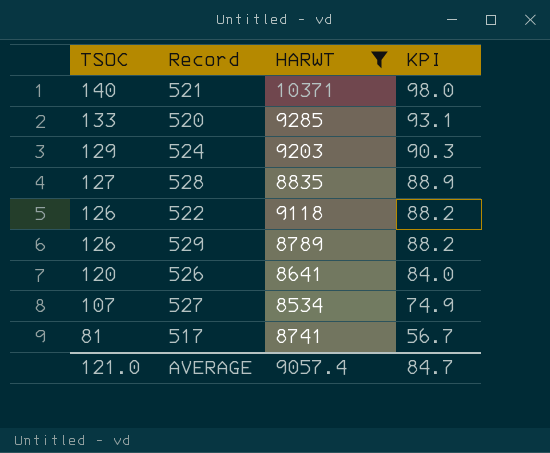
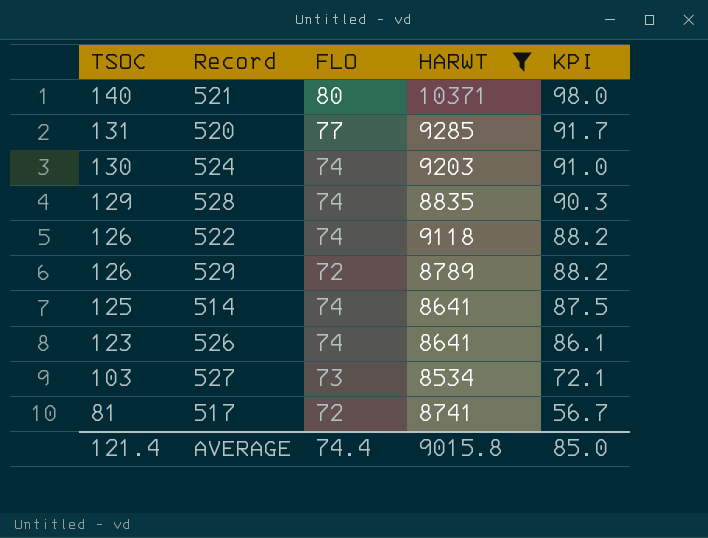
column FLO | position: none -> 3
520 | TSOC: 133 -> 131
520 | KPI: 93.1 -> 91.7
524 | TSOC: 129 -> 130
524 | KPI: 90.3 -> 91.0
528 | TSOC: 127 -> 129
528 | KPI: 88.9 -> 90.3
row 514: none -> 125 | 74 | 8641 | 87.5
526 | TSOC: 120 -> 123
526 | KPI: 84.0 -> 86.1
527 | TSOC: 107 -> 103
527 | KPI: 74.9 -> 72.1
AVERAGE | TSOC: 121.0 -> 121.4
AVERAGE | HARWT: 9057.4 -> 9015.8
AVERAGE | KPI: 84.7 -> 85.0

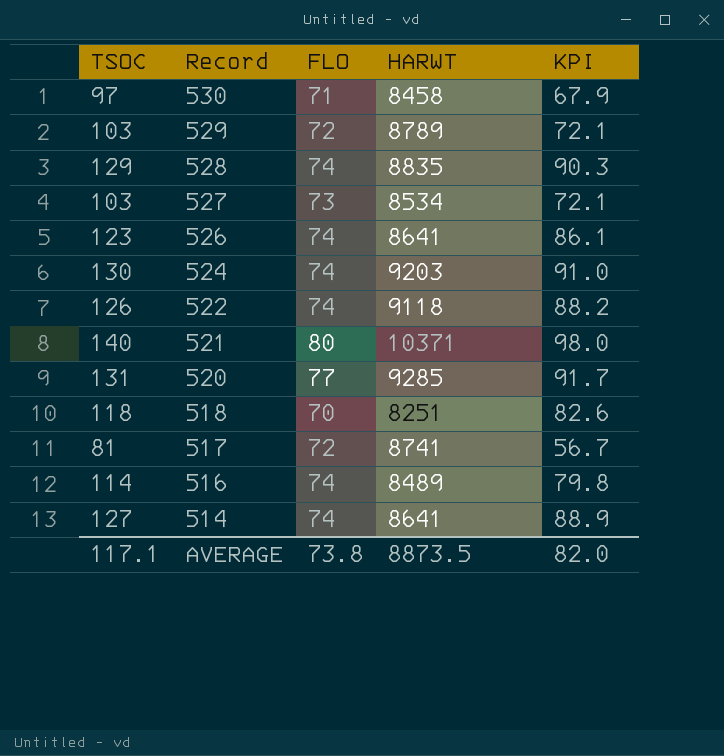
filter: HARWT >= 8534 -> none
row order: TSOC descending -> Record descending
529 | TSOC: 126 -> 103
529 | KPI: 88.2 -> 72.1
514 | TSOC: 125 -> 127
514 | KPI: 87.5 -> 88.9
AVERAGE | TSOC: 121.4 -> 117.1
AVERAGE | FLO: 74.4 -> 73.8
AVERAGE | HARWT: 9015.8 -> 8873.5
AVERAGE | KPI: 85.0 -> 82.0

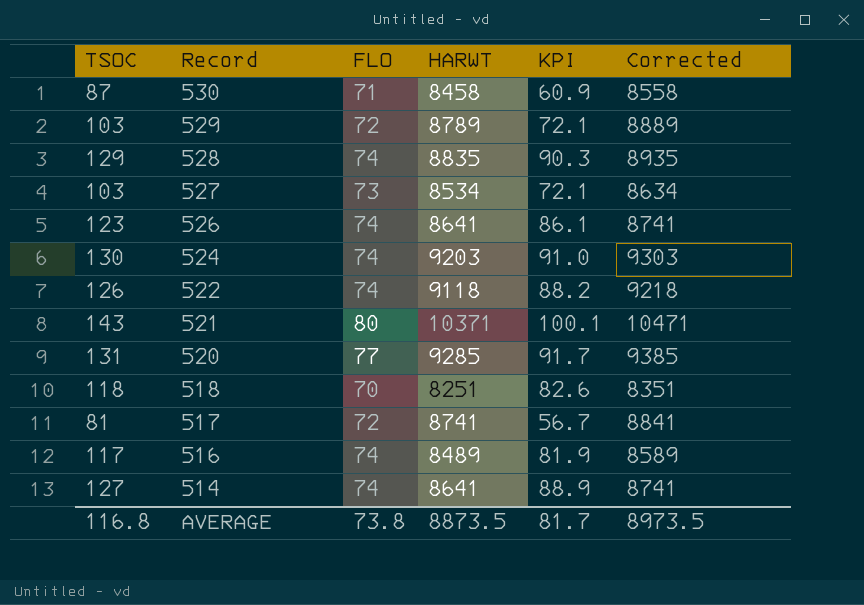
column Corrected | formula: none -> [HARWT] + 100
530 | TSOC: 97 -> 87
530 | KPI: 67.9 -> 60.9
521 | TSOC: 140 -> 143
521 | KPI: 98.0 -> 100.1
516 | TSOC: 114 -> 117
516 | KPI: 79.8 -> 81.9
AVERAGE | TSOC: 117.1 -> 116.8
AVERAGE | KPI: 82.0 -> 81.7

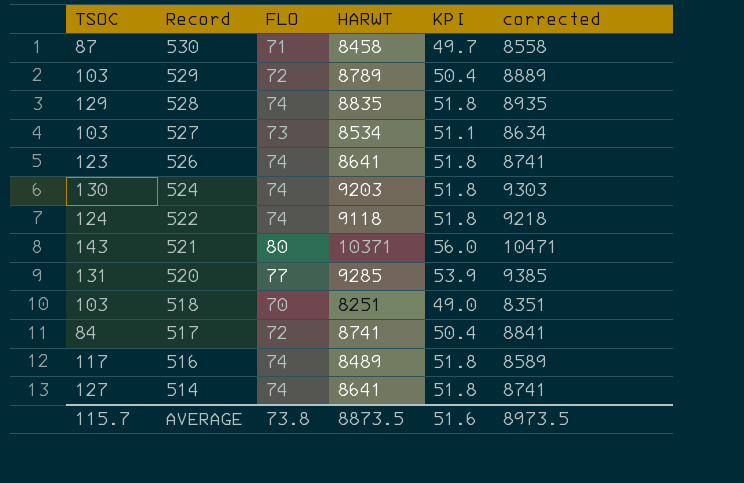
column KPI | formula: [TSOC] * 0.7 -> [FLO] * 0.7
column name: Corrected -> corrected
522 | TSOC: 126 -> 124
518 | TSOC: 118 -> 103
517 | TSOC: 81 -> 84
AVERAGE | TSOC: 116.8 -> 115.7
AVERAGE | KPI: 81.7 -> 51.6

